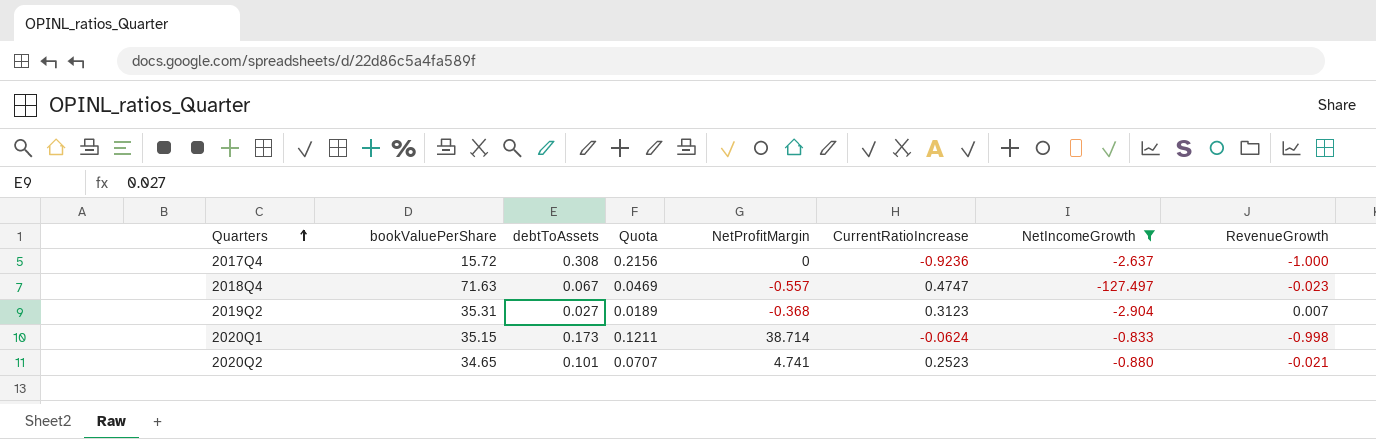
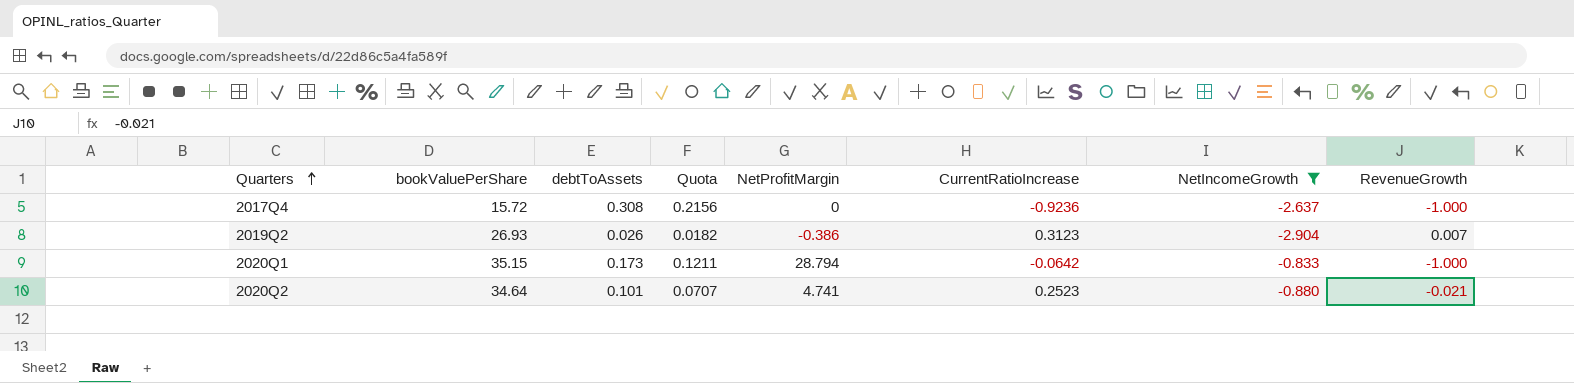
row 2018Q4: 71.63 | 0.067 | 0.0469 | -0.557 | 0.4747 | -127.497 | -0.023 -> none
2019Q2 | bookValuePerShare: 35.31 -> 26.93
2019Q2 | debtToAssets: 0.027 -> 0.026
2019Q2 | Quota: 0.0189 -> 0.0182
2019Q2 | NetProfitMargin: -0.368 -> -0.386
2020Q1 | NetProfitMargin: 38.714 -> 28.794
2020Q1 | CurrentRatioIncrease: -0.0624 -> -0.0642
2020Q1 | RevenueGrowth: -0.998 -> -1.000
2020Q2 | bookValuePerShare: 34.65 -> 34.64

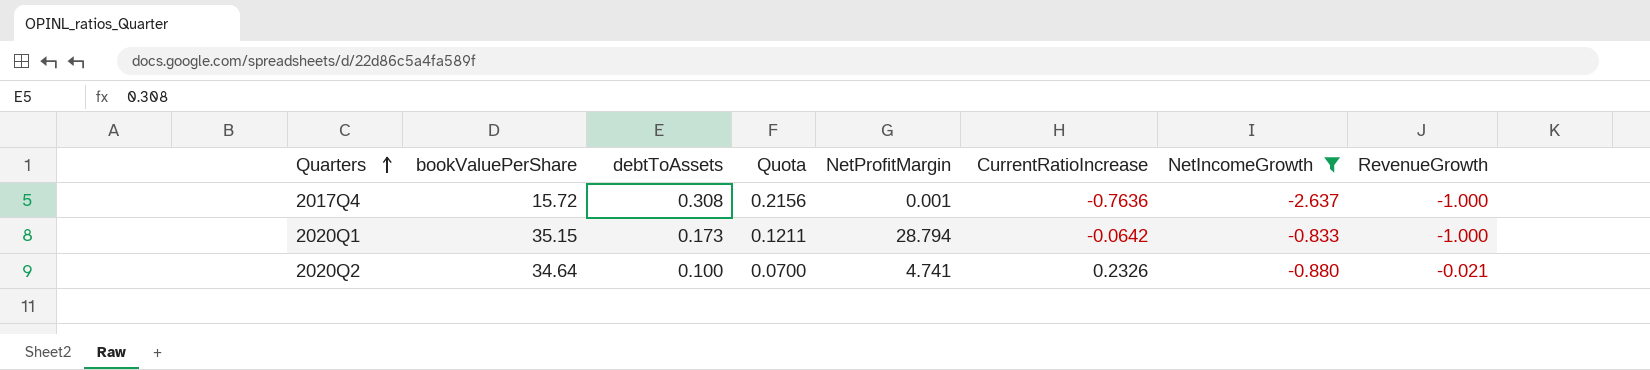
row 2019Q2: 26.93 | 0.026 | 0.0182 | -0.386 | 0.3123 | -2.904 | 0.007 -> none
2017Q4 | NetProfitMargin: 0 -> 0.001
2017Q4 | CurrentRatioIncrease: -0.9236 -> -0.7636
2020Q2 | debtToAssets: 0.101 -> 0.100
2020Q2 | Quota: 0.0707 -> 0.0700
2020Q2 | CurrentRatioIncrease: 0.2523 -> 0.2326

